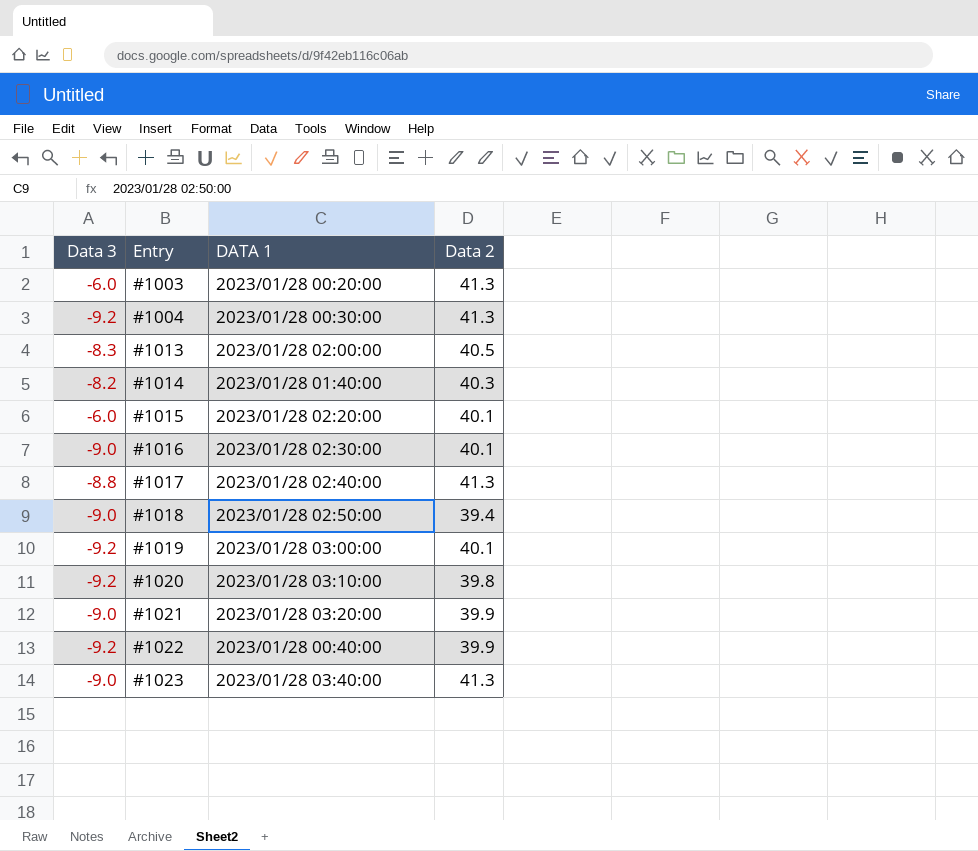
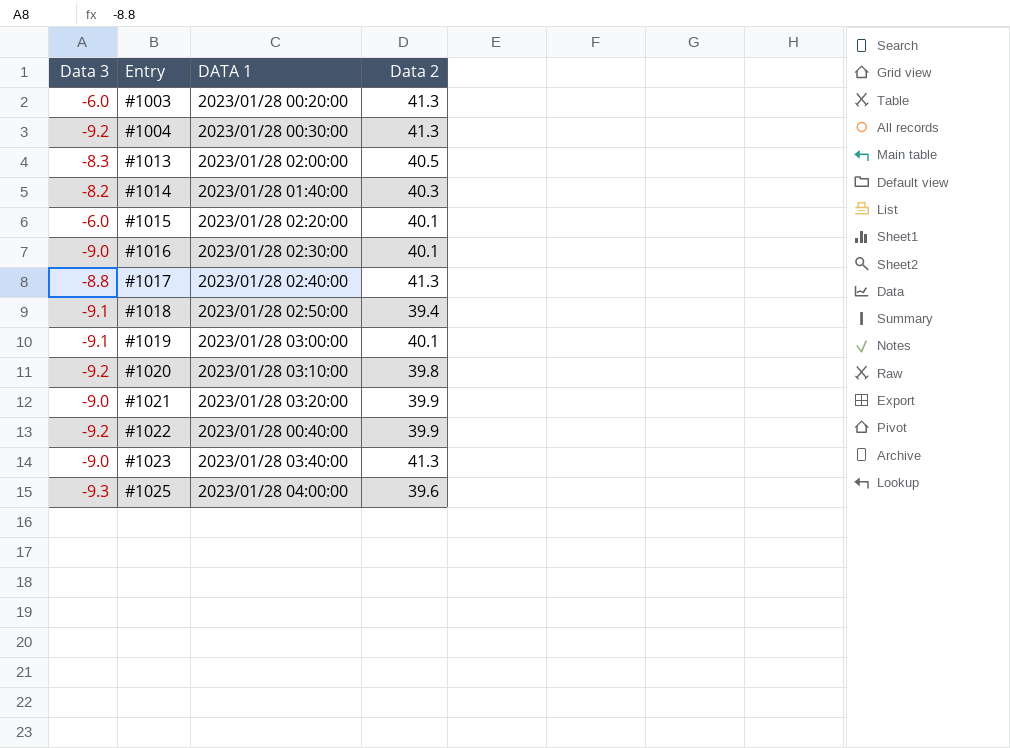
#1018 | Data 3: -9.0 -> -9.1
#1019 | Data 3: -9.2 -> -9.1
row #1025: none -> -9.3 | 2023/01/28 04:00:00 | 39.6

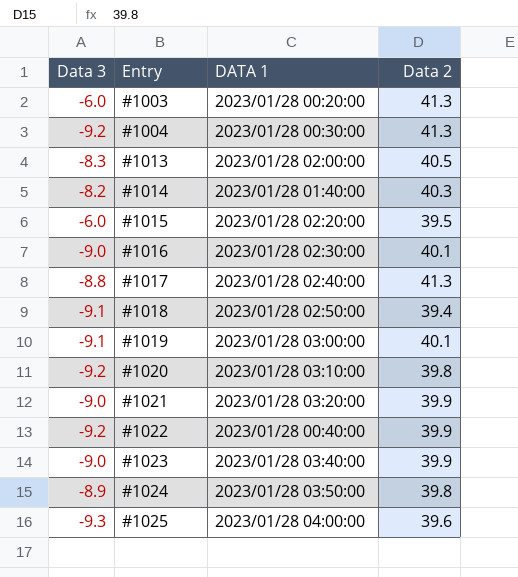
#1015 | Data 2: 40.1 -> 39.5
#1023 | Data 2: 41.3 -> 39.9
row #1024: none -> -8.9 | 2023/01/28 03:50:00 | 39.8

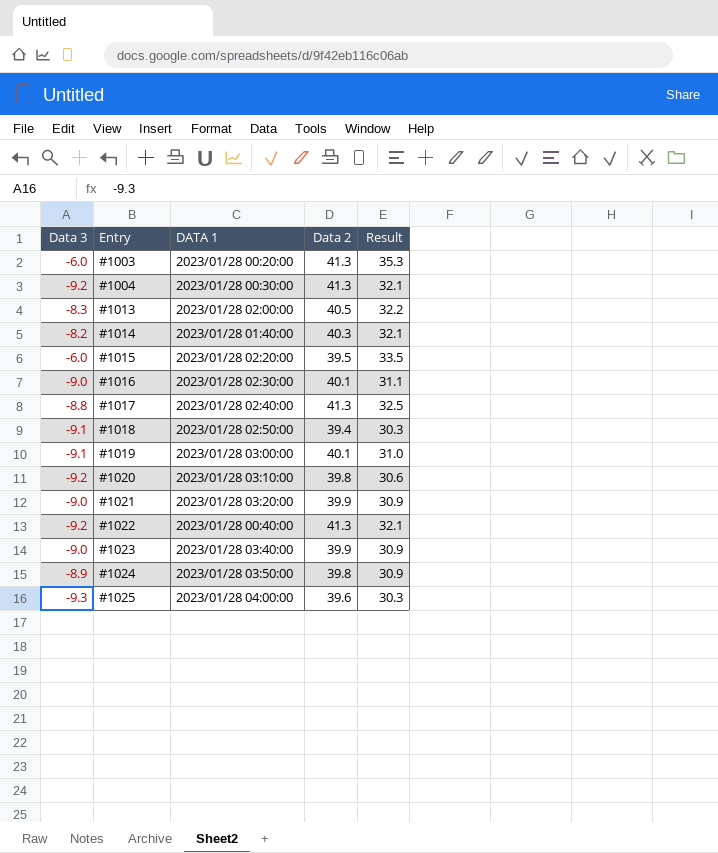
column Result | formula: none -> [Data 3] + [Data 2]
#1022 | Data 2: 39.9 -> 41.3

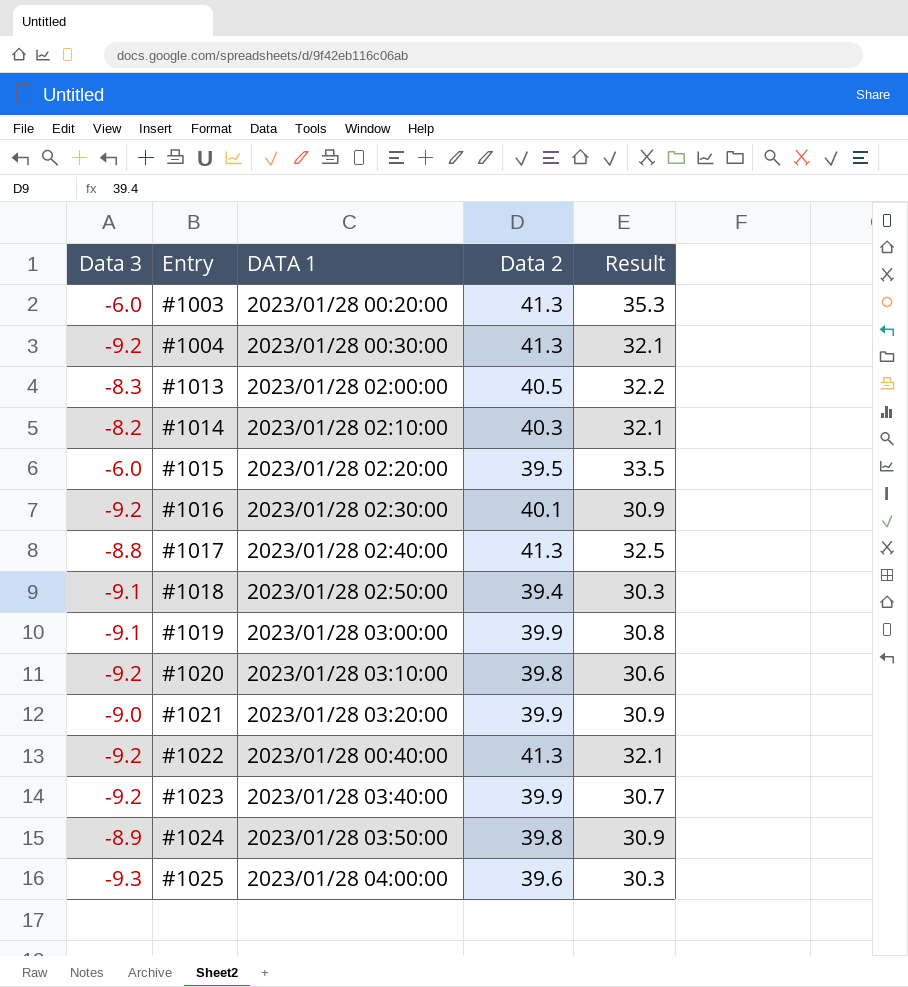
#1014 | DATA 1: 2023/01/28 01:40:00 -> 2023/01/28 02:10:00
#1016 | Data 3: -9.0 -> -9.2
#1016 | Result: 31.1 -> 30.9
#1019 | Data 2: 40.1 -> 39.9
#1019 | Result: 31.0 -> 30.8
#1023 | Data 3: -9.0 -> -9.2
#1023 | Result: 30.9 -> 30.7

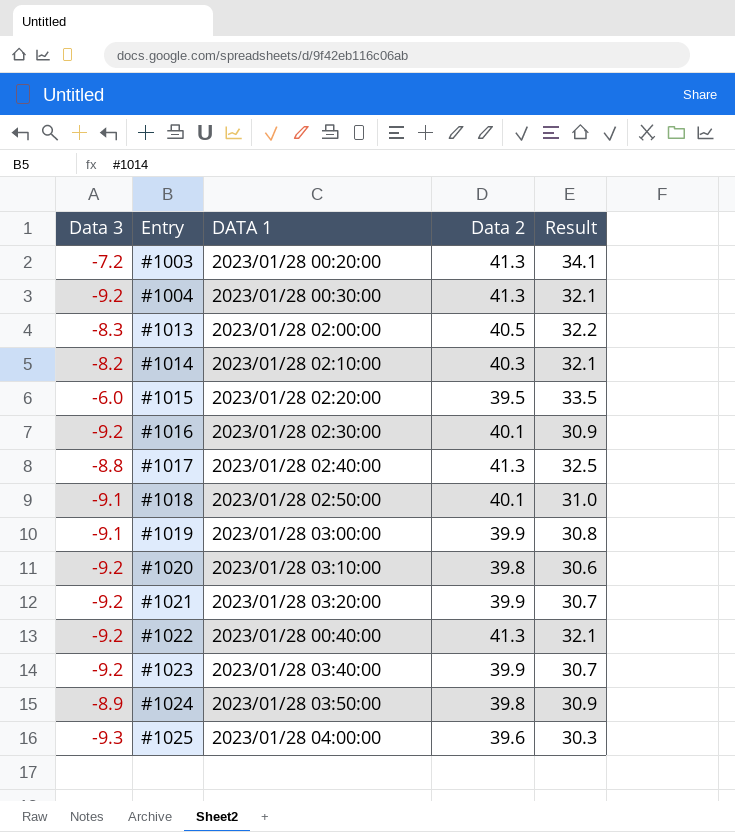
#1003 | Data 3: -6.0 -> -7.2
#1003 | Result: 35.3 -> 34.1
#1018 | Data 2: 39.4 -> 40.1
#1018 | Result: 30.3 -> 31.0
#1021 | Data 3: -9.0 -> -9.2
#1021 | Result: 30.9 -> 30.7

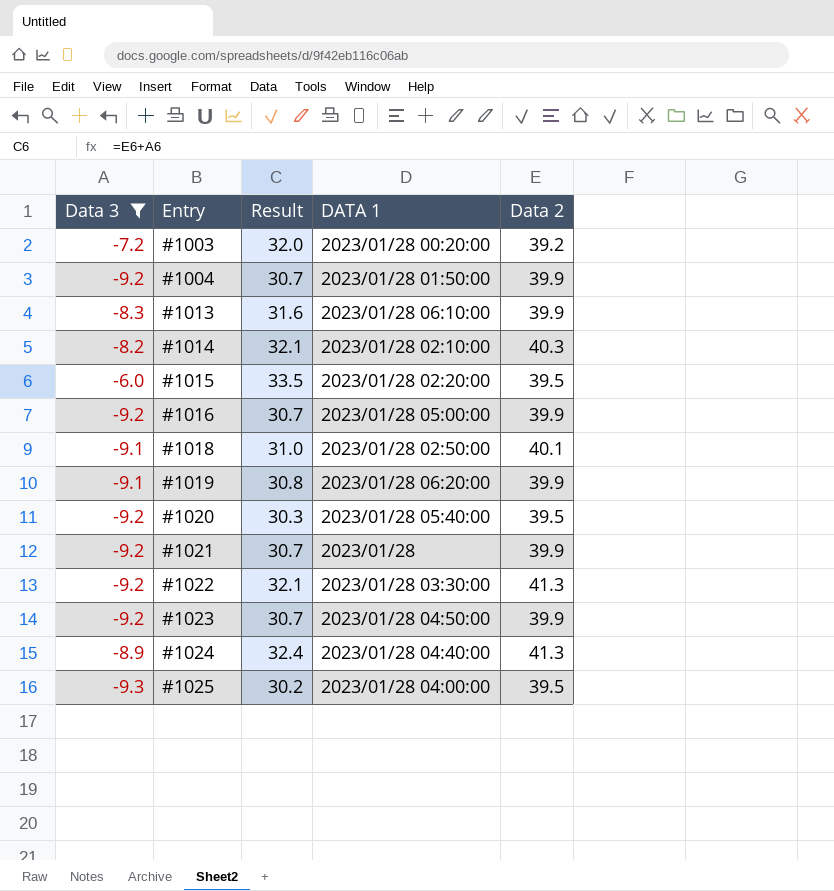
filter: none -> Data 3 != -8.8
column Result | position: 5 -> 3
#1003 | Result: 34.1 -> 32.0
#1003 | Data 2: 41.3 -> 39.2
#1004 | Result: 32.1 -> 30.7
#1004 | DATA 1: 2023/01/28 00:30:00 -> 2023/01/28 01:50:00
#1004 | Data 2: 41.3 -> 39.9
#1013 | Result: 32.2 -> 31.6
#1013 | DATA 1: 2023/01/28 02:00:00 -> 2023/01/28 06:10:00
#1013 | Data 2: 40.5 -> 39.9
#1016 | Result: 30.9 -> 30.7
#1016 | DATA 1: 2023/01/28 02:30:00 -> 2023/01/28 05:00:00
#1016 | Data 2: 40.1 -> 39.9
#1019 | DATA 1: 2023/01/28 03:00:00 -> 2023/01/28 06:20:00
#1020 | Result: 30.6 -> 30.3
#1020 | DATA 1: 2023/01/28 03:10:00 -> 2023/01/28 05:40:00
#1020 | Data 2: 39.8 -> 39.5
#1021 | DATA 1: 2023/01/28 03:20:00 -> 2023/01/28
#1022 | DATA 1: 2023/01/28 00:40:00 -> 2023/01/28 03:30:00
#1023 | DATA 1: 2023/01/28 03:40:00 -> 2023/01/28 04:50:00
#1024 | Result: 30.9 -> 32.4
#1024 | DATA 1: 2023/01/28 03:50:00 -> 2023/01/28 04:40:00
#1024 | Data 2: 39.8 -> 41.3
#1025 | Result: 30.3 -> 30.2
#1025 | Data 2: 39.6 -> 39.5

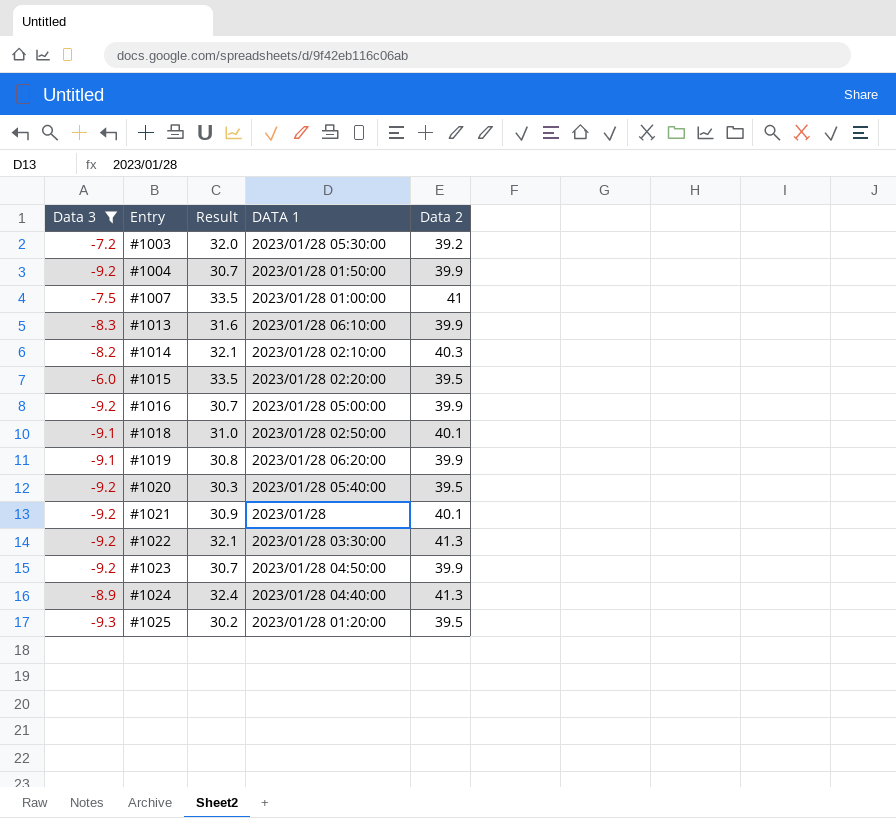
#1003 | DATA 1: 2023/01/28 00:20:00 -> 2023/01/28 05:30:00
row #1007: none -> -7.5 | 33.5 | 2023/01/28 01:00:00 | 41
#1021 | Result: 30.7 -> 30.9
#1021 | Data 2: 39.9 -> 40.1
#1025 | DATA 1: 2023/01/28 04:00:00 -> 2023/01/28 01:20:00

